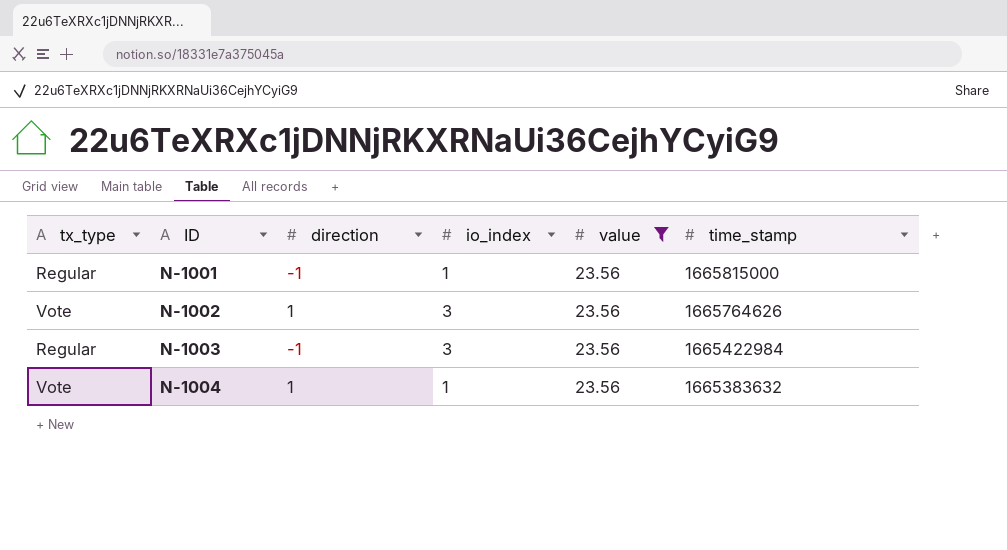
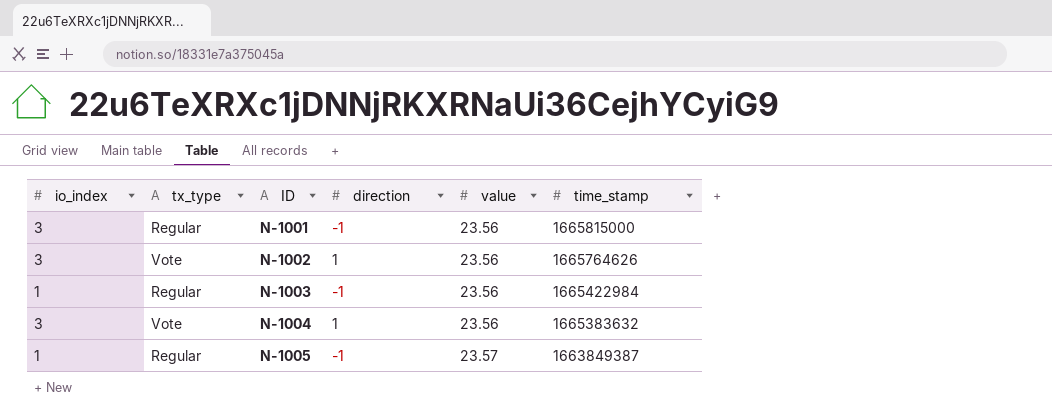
filter: value = 23.56 -> none
column io_index | position: 4 -> 1
N-1001 | io_index: 1 -> 3
N-1003 | io_index: 3 -> 1
N-1004 | io_index: 1 -> 3

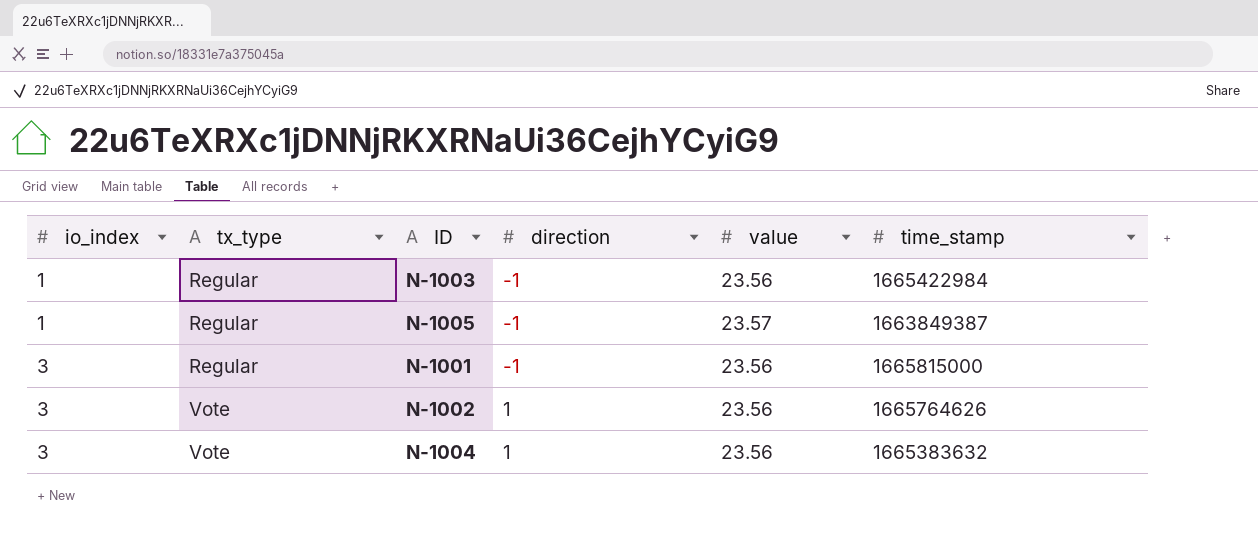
row order: ID ascending -> io_index ascending

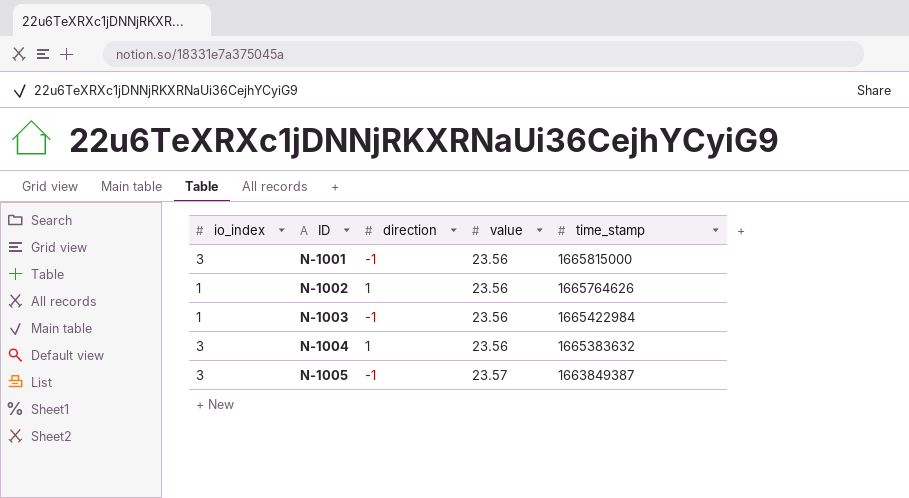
row order: io_index ascending -> ID ascending
column tx_type | position: 2 -> none
N-1002 | io_index: 3 -> 1
N-1005 | io_index: 1 -> 3

